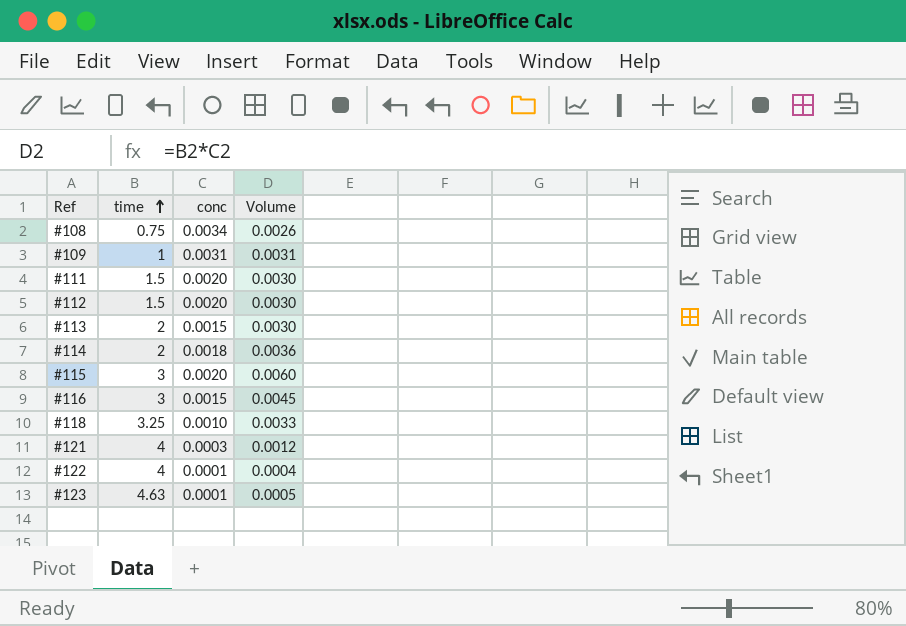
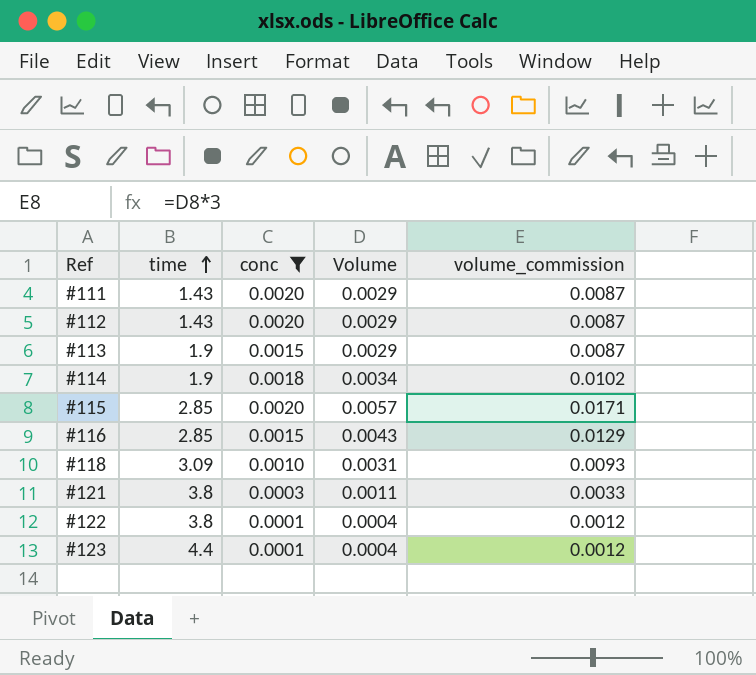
filter: none -> conc <= 0.0020
column volume_commission | formula: none -> [Volume] * 3
#111 | time: 1.5 -> 1.43
#111 | Volume: 0.0030 -> 0.0029
#112 | time: 1.5 -> 1.43
#112 | Volume: 0.0030 -> 0.0029
#113 | time: 2 -> 1.9
#113 | Volume: 0.0030 -> 0.0029
#114 | time: 2 -> 1.9
#114 | Volume: 0.0036 -> 0.0034
#115 | time: 3 -> 2.85
#115 | Volume: 0.0060 -> 0.0057
#116 | time: 3 -> 2.85
#116 | Volume: 0.0045 -> 0.0043
#118 | time: 3.25 -> 3.09
#118 | Volume: 0.0033 -> 0.0031
#121 | time: 4 -> 3.8
#121 | Volume: 0.0012 -> 0.0011
#122 | time: 4 -> 3.8
#123 | time: 4.63 -> 4.4
#123 | Volume: 0.0005 -> 0.0004

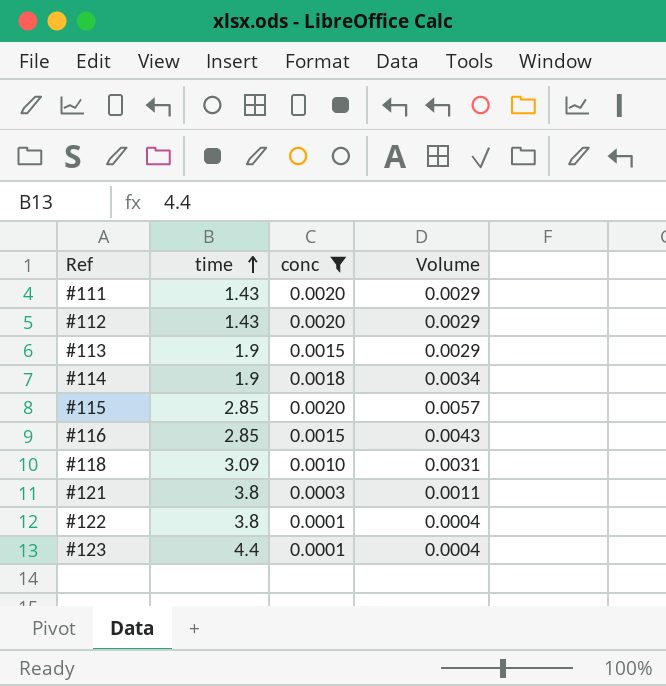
column volume_commission | formula: [Volume] * 3 -> none

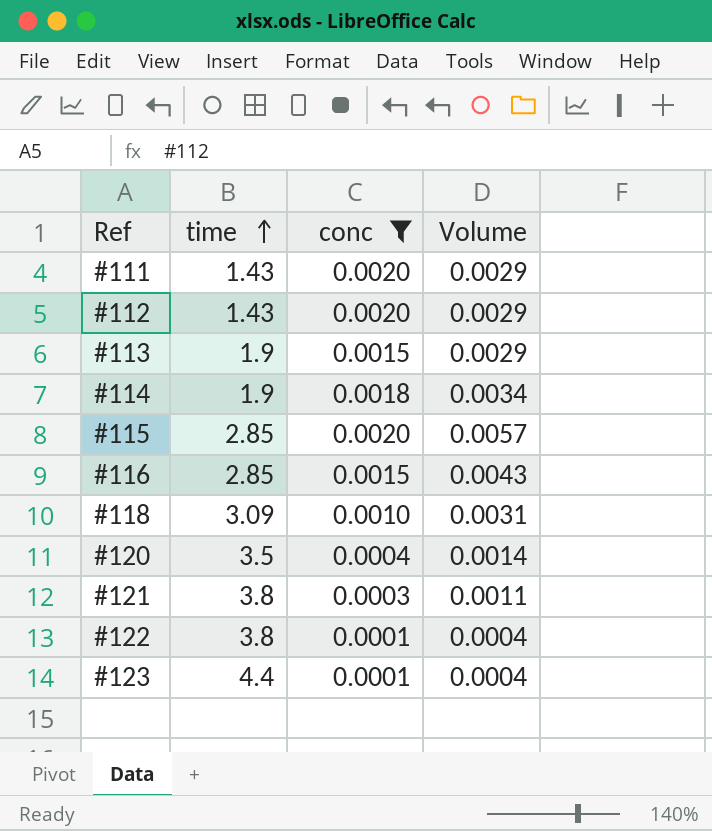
row #120: none -> 3.5 | 0.0004 | 0.0014

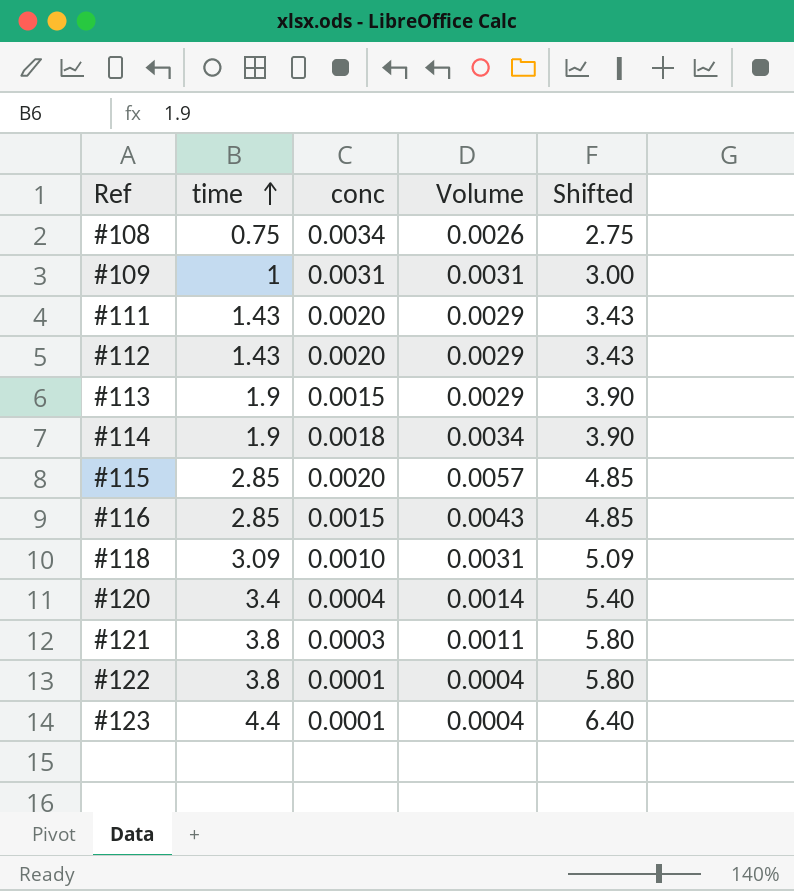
filter: conc <= 0.0020 -> none
column Shifted | formula: none -> [time] + 2
#120 | time: 3.5 -> 3.4

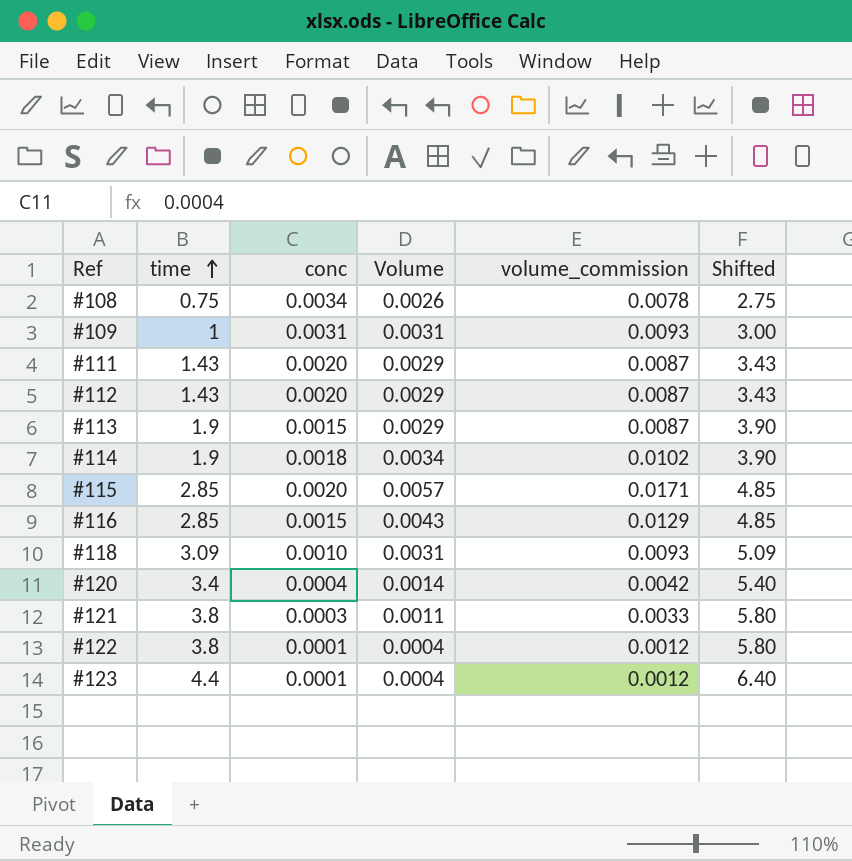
column volume_commission | formula: none -> [Volume] * 3

